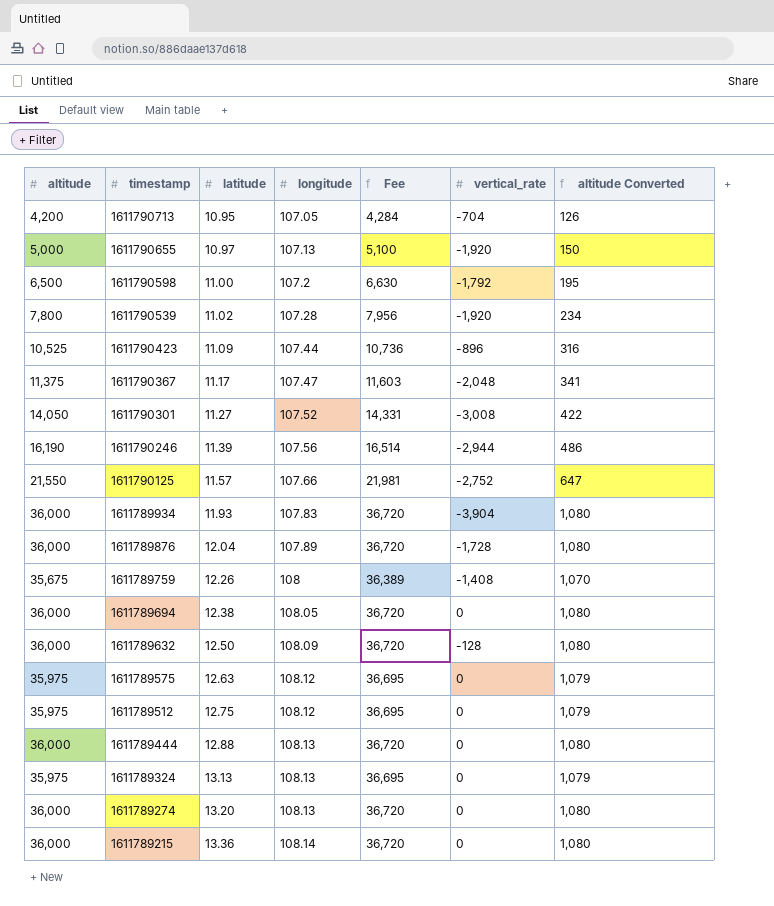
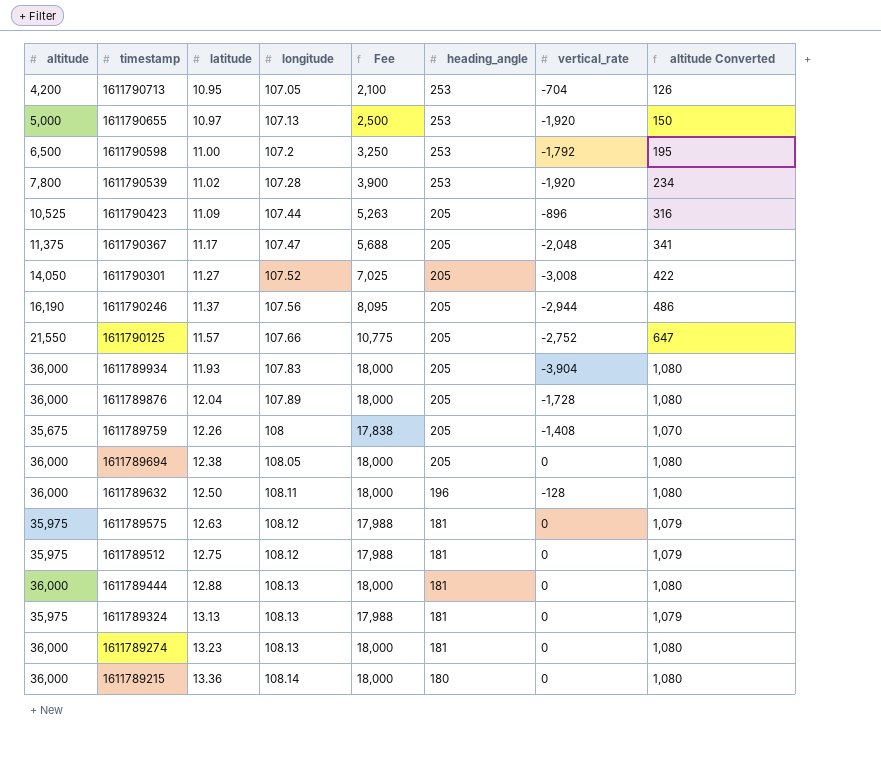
column Fee | formula: [altitude] * 1.02 -> [altitude] * 0.5
column heading_angle | position: none -> 6
1611790246 | latitude: 11.39 -> 11.37
1611789632 | longitude: 108.09 -> 108.11
1611789274 | latitude: 13.20 -> 13.23

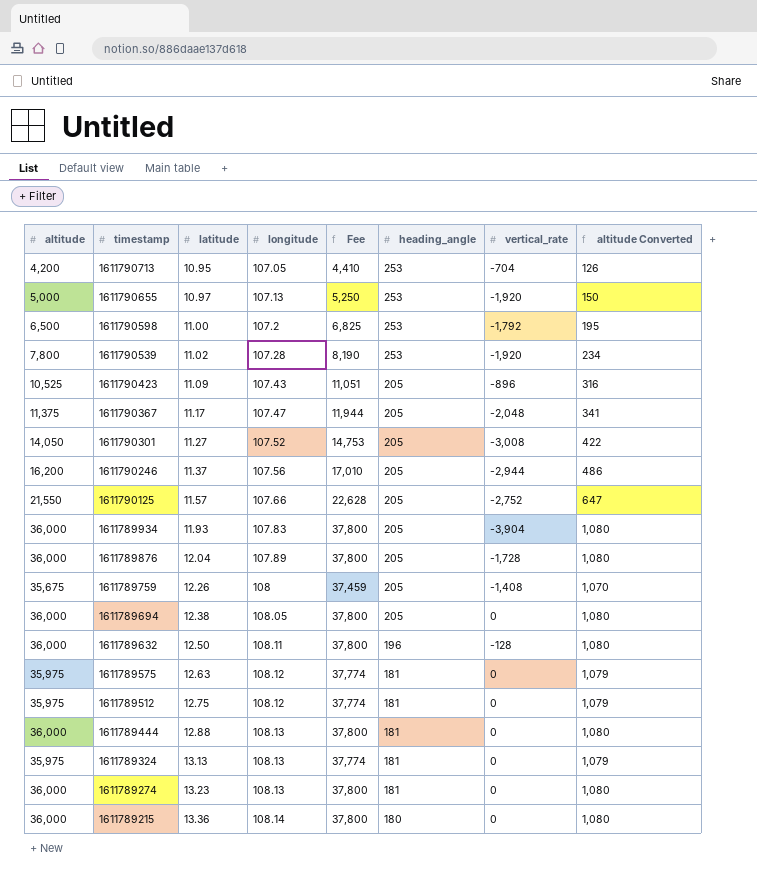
column Fee | formula: [altitude] * 0.5 -> [altitude] * 1.05
1611790423 | longitude: 107.44 -> 107.43
1611790246 | altitude: 16,190 -> 16,200

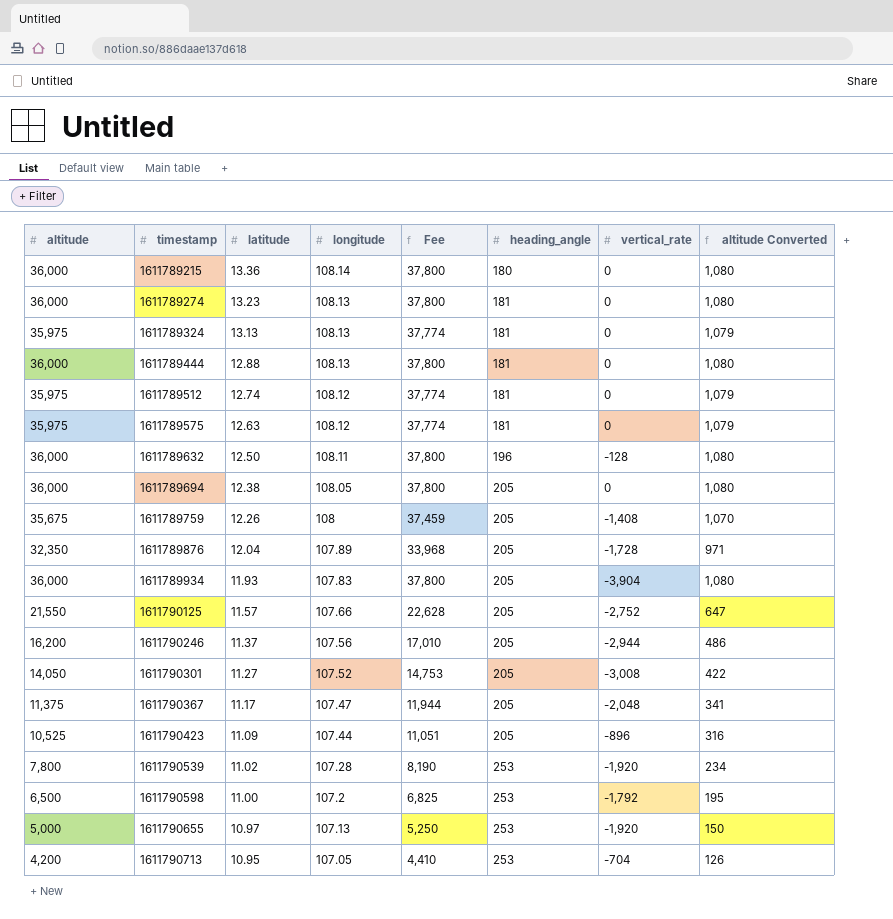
row order: timestamp descending -> timestamp ascending
1611789512 | latitude: 12.75 -> 12.74
1611789876 | altitude: 36,000 -> 32,350
1611789876 | Fee: 37,800 -> 33,968
1611789876 | altitude Converted: 1,080 -> 971
1611790423 | longitude: 107.43 -> 107.44

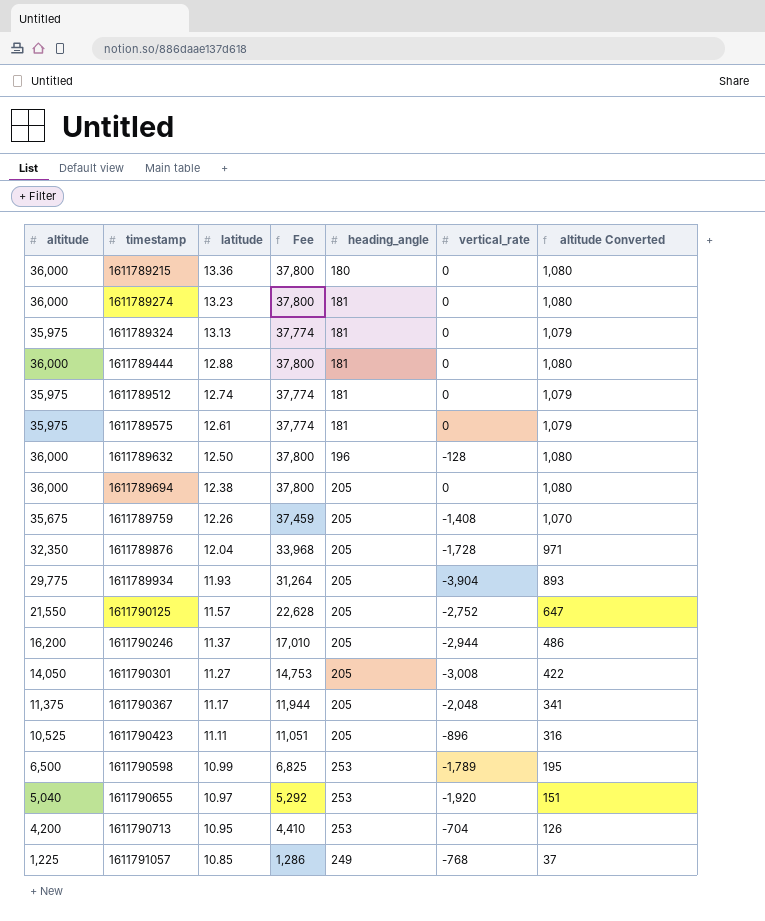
column longitude | position: 4 -> none
row 1611790539: 7,800 | 11.02 | 107.28 | 8,190 | 253 | -1,920 | 234 -> none
1611789575 | latitude: 12.63 -> 12.61
1611789934 | altitude: 36,000 -> 29,775
1611789934 | Fee: 37,800 -> 31,264
1611789934 | altitude Converted: 1,080 -> 893
1611790423 | latitude: 11.09 -> 11.11
1611790598 | latitude: 11.00 -> 10.99
1611790598 | vertical_rate: -1,792 -> -1,789
1611790655 | altitude: 5,000 -> 5,040
1611790655 | Fee: 5,250 -> 5,292
1611790655 | altitude Converted: 150 -> 151
row 1611791057: none -> 1,225 | 10.85 | 1,286 | 249 | -768 | 37

